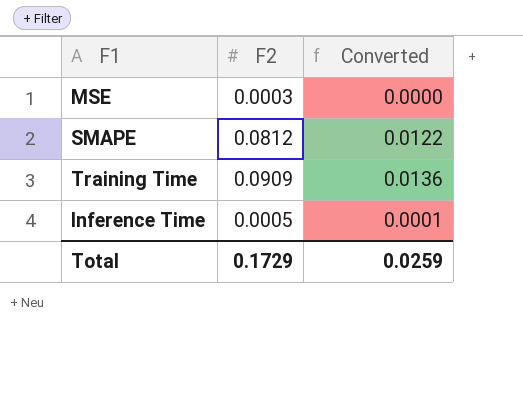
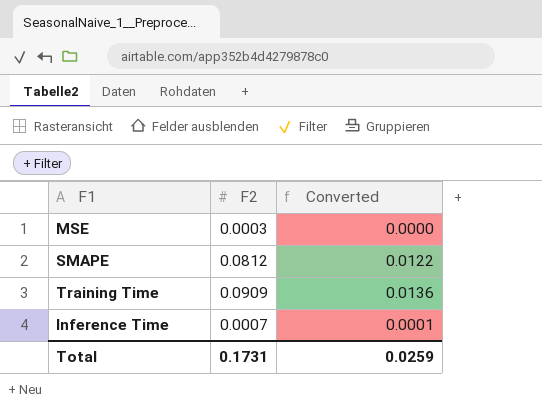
Inference Time | F2: 0.0005 -> 0.0007
Total | F2: 0.1729 -> 0.1731

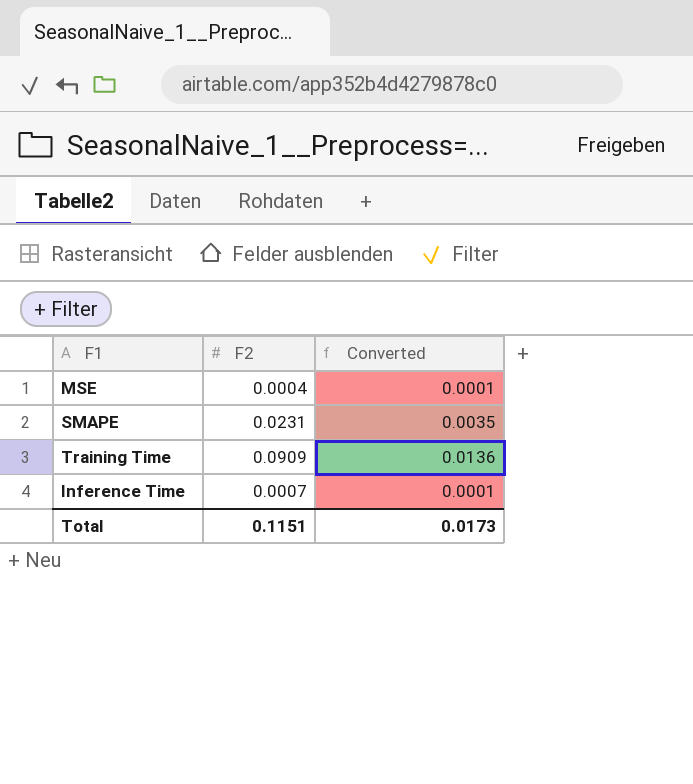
MSE | F2: 0.0003 -> 0.0004
MSE | Converted: 0.0000 -> 0.0001
SMAPE | F2: 0.0812 -> 0.0231
SMAPE | Converted: 0.0122 -> 0.0035
Total | F2: 0.1731 -> 0.1151
Total | Converted: 0.0259 -> 0.0173

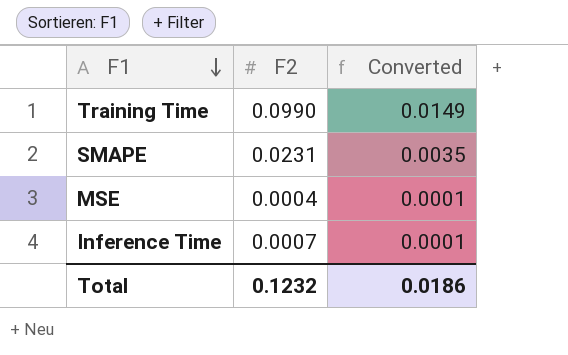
row order: none -> F1 descending
Training Time | F2: 0.0909 -> 0.0990
Training Time | Converted: 0.0136 -> 0.0149
Total | F2: 0.1151 -> 0.1232
Total | Converted: 0.0173 -> 0.0186

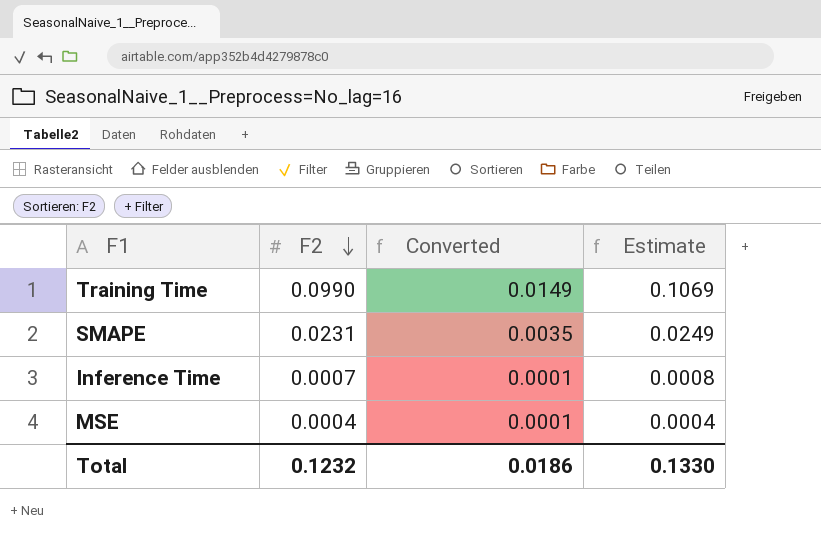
row order: F1 descending -> F2 descending
column Estimate | formula: none -> [F2] * 1.08

